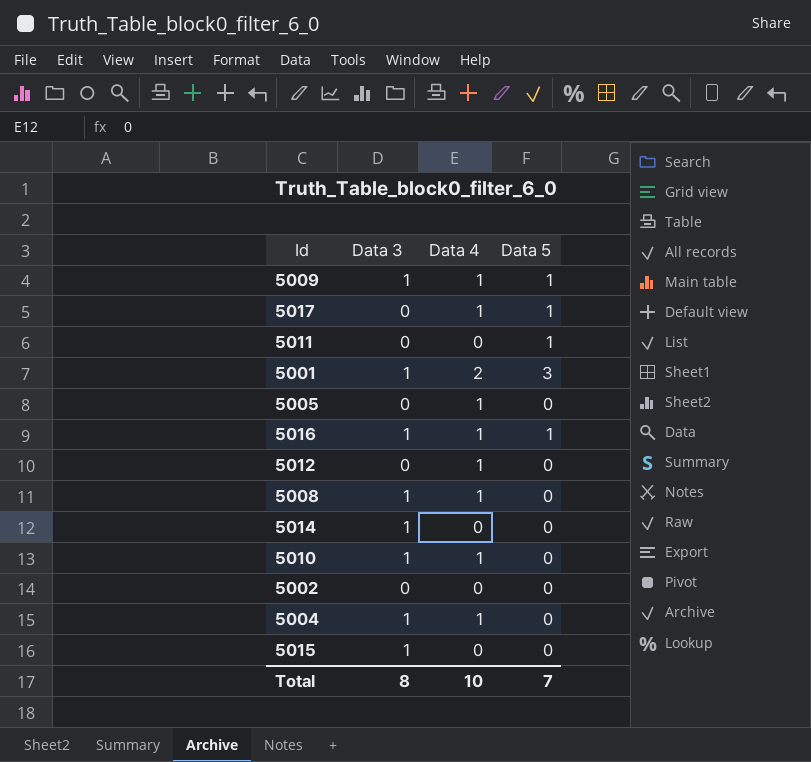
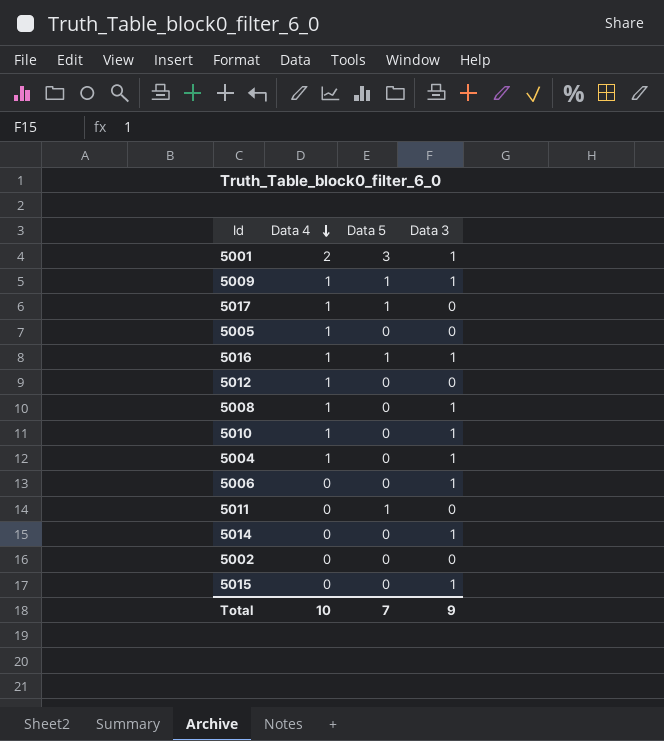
row order: none -> Data 4 descending
column Data 3 | position: 2 -> 4
row 5006: none -> 0 | 0 | 1
Total | Data 3: 8 -> 9

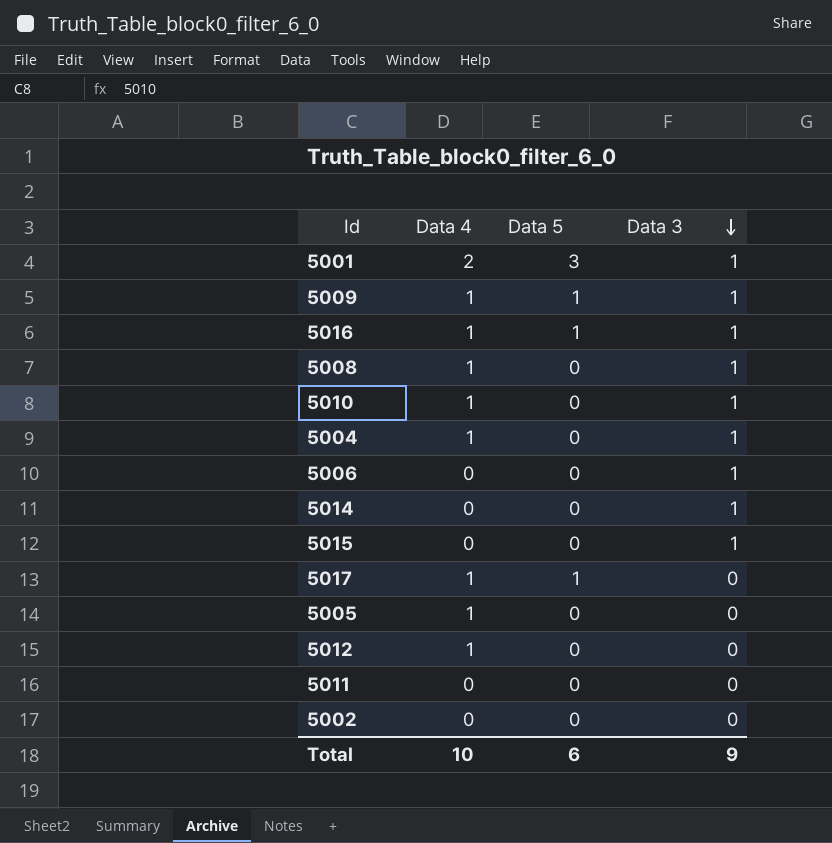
row order: Data 4 descending -> Data 3 descending
5011 | Data 5: 1 -> 0
Total | Data 5: 7 -> 6

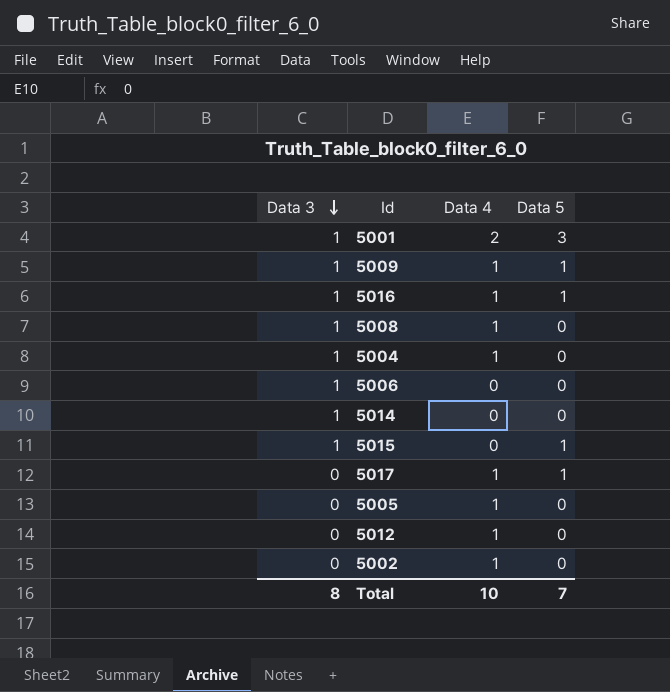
column Data 3 | position: 4 -> 1
row 5010: 1 | 0 | 1 -> none
row 5011: 0 | 0 | 0 -> none
5015 | Data 5: 0 -> 1
5002 | Data 4: 0 -> 1
Total | Data 3: 9 -> 8
Total | Data 5: 6 -> 7

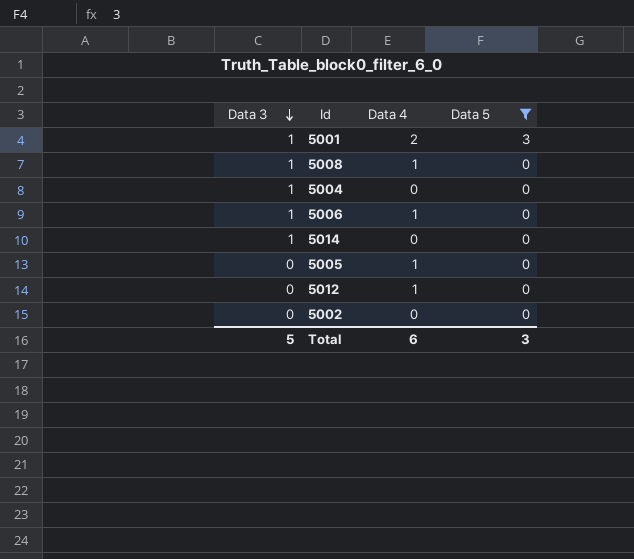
filter: none -> Data 5 != 1
5004 | Data 4: 1 -> 0
5006 | Data 4: 0 -> 1
5002 | Data 4: 1 -> 0
Total | Data 3: 8 -> 5
Total | Data 4: 10 -> 6
Total | Data 5: 7 -> 3

